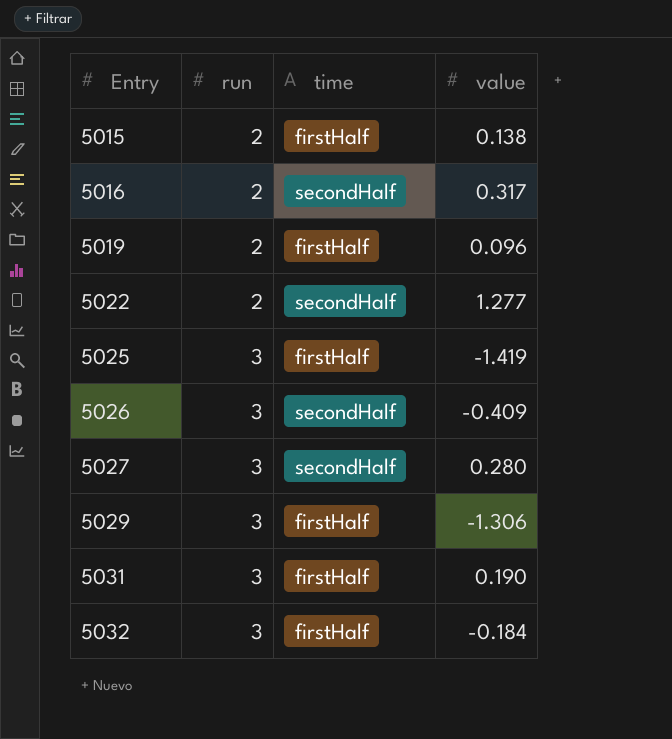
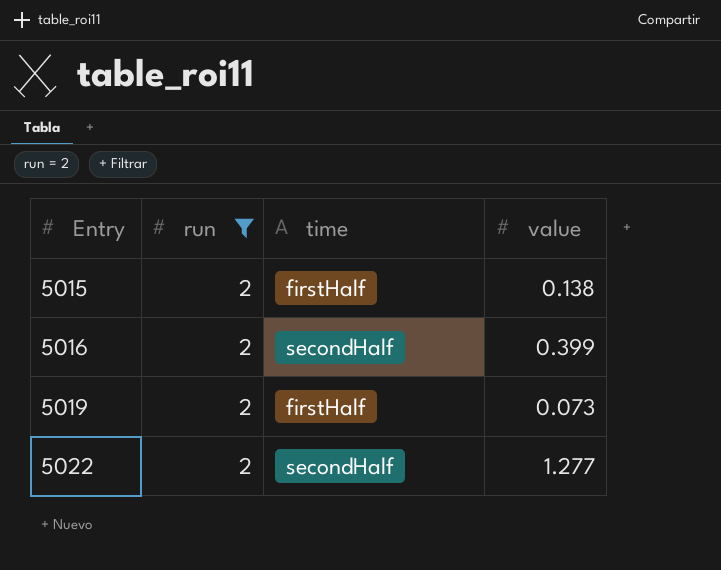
filter: none -> run = 2
5016 | value: 0.317 -> 0.399
5019 | value: 0.096 -> 0.073

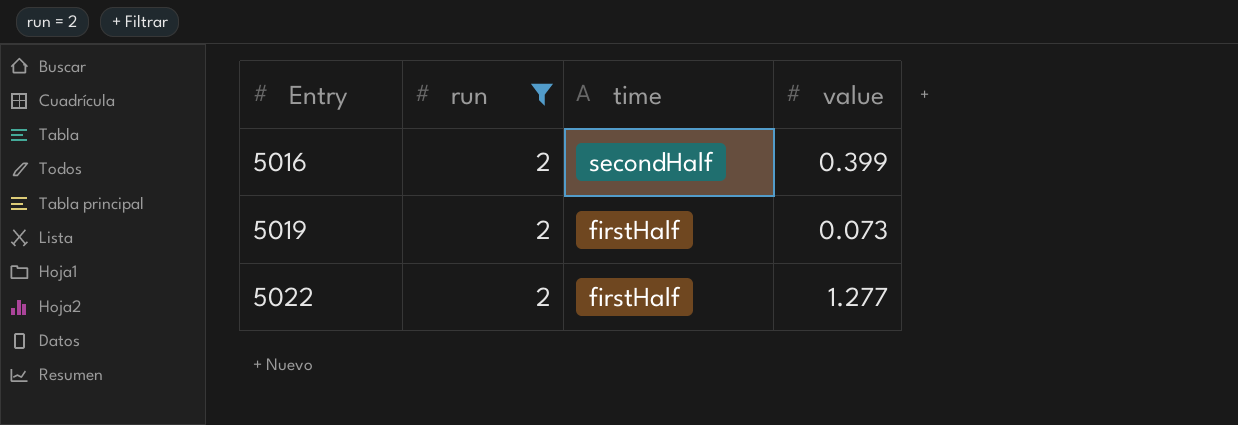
row 5015: 2 | firstHalf | 0.138 -> none
5022 | time: secondHalf -> firstHalf

